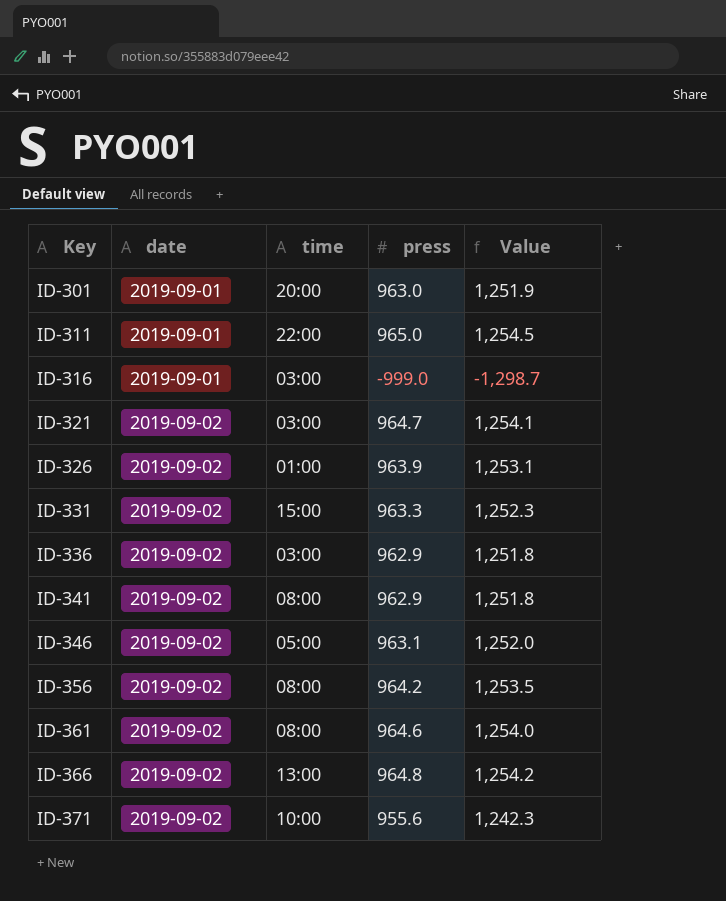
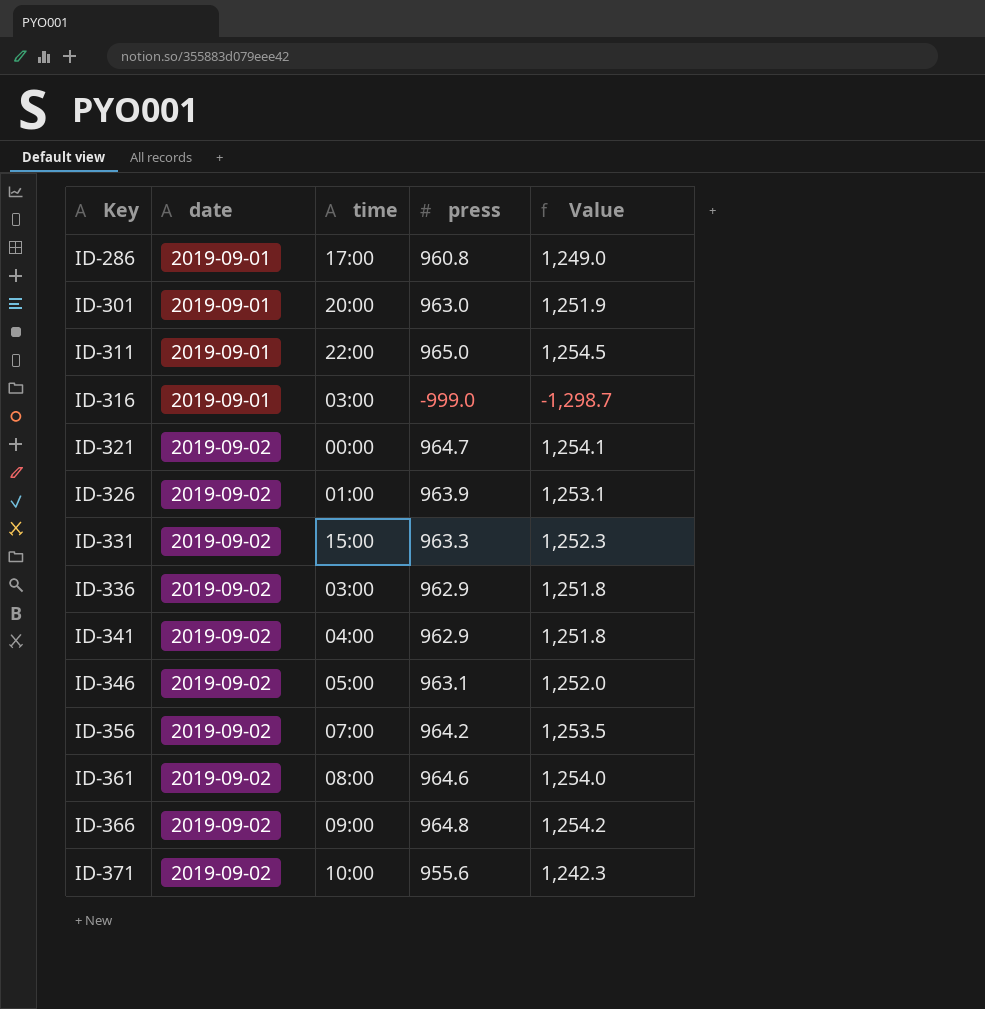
row ID-286: none -> 2019-09-01 | 17:00 | 960.8 | 1,249.0
ID-321 | time: 03:00 -> 00:00
ID-341 | time: 08:00 -> 04:00
ID-356 | time: 08:00 -> 07:00
ID-366 | time: 13:00 -> 09:00

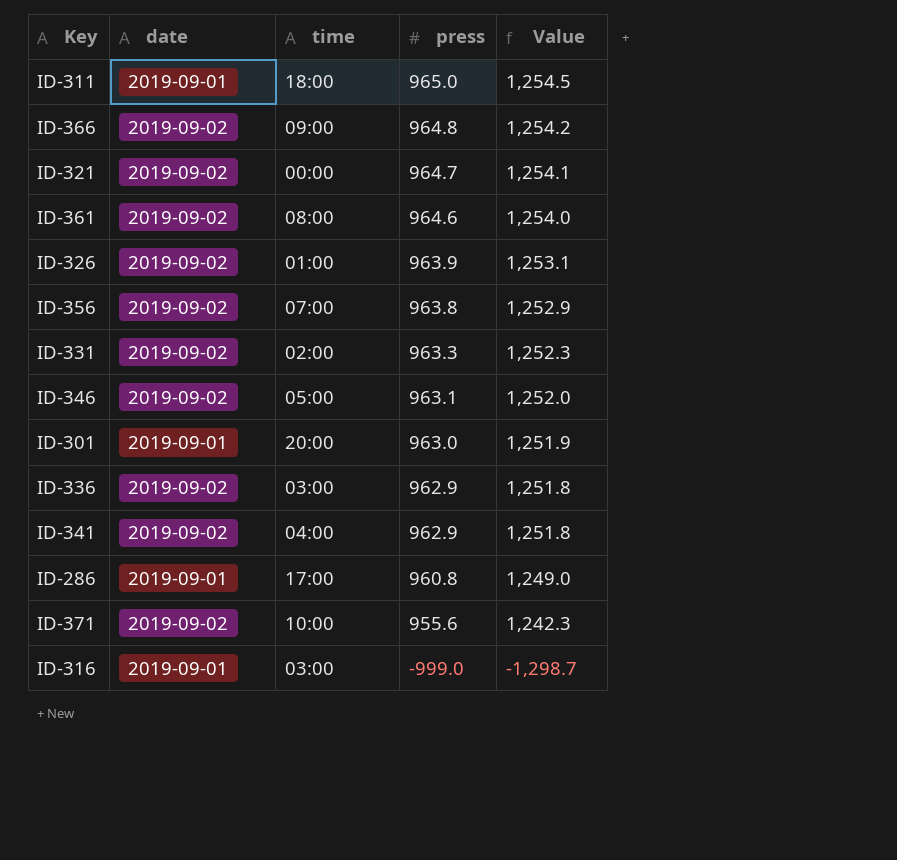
row order: Key ascending -> press descending
ID-311 | time: 22:00 -> 18:00
ID-356 | press: 964.2 -> 963.8
ID-356 | Value: 1,253.5 -> 1,252.9
ID-331 | time: 15:00 -> 02:00

